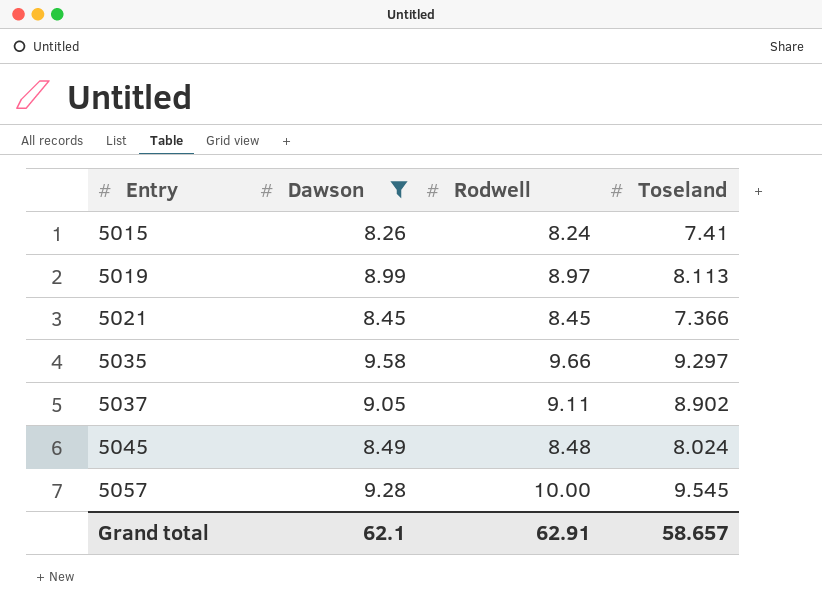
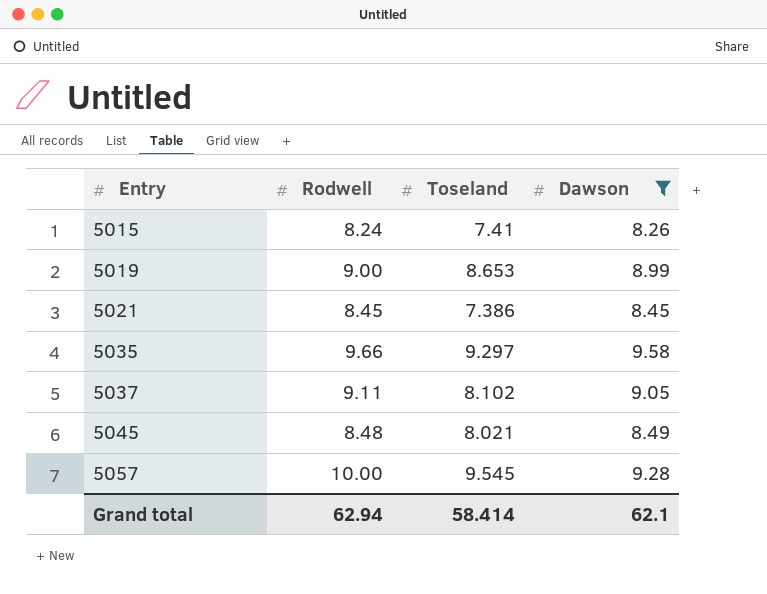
column Dawson | position: 2 -> 4
5019 | Rodwell: 8.97 -> 9.00
5019 | Toseland: 8.113 -> 8.653
5021 | Toseland: 7.366 -> 7.386
5037 | Toseland: 8.902 -> 8.102
5045 | Toseland: 8.024 -> 8.021
Grand total | Rodwell: 62.91 -> 62.94
Grand total | Toseland: 58.657 -> 58.414

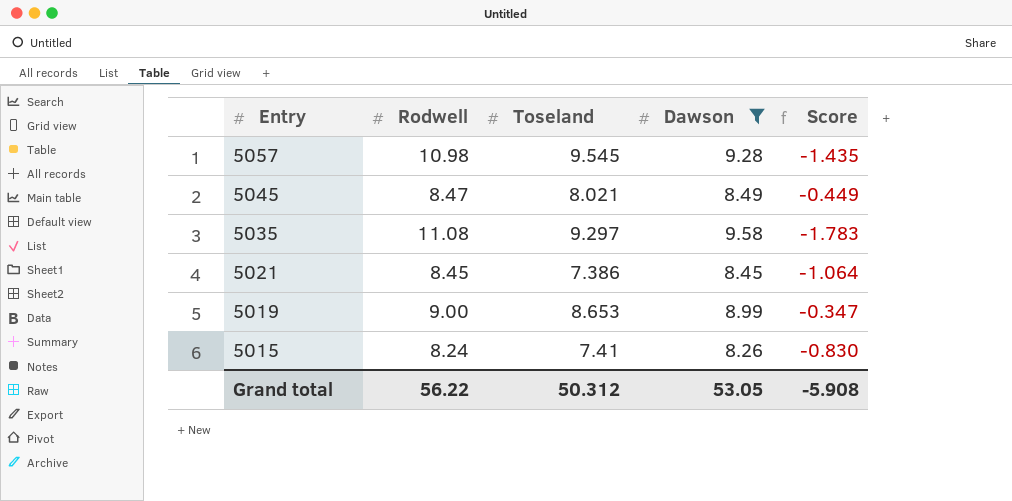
row order: Entry ascending -> Entry descending
column Score | formula: none -> [Toseland] - [Rodwell]
row 5037: 9.11 | 8.102 | 9.05 -> none
5057 | Rodwell: 10.00 -> 10.98
5045 | Rodwell: 8.48 -> 8.47
5035 | Rodwell: 9.66 -> 11.08
Grand total | Rodwell: 62.94 -> 56.22
Grand total | Toseland: 58.414 -> 50.312
Grand total | Dawson: 62.1 -> 53.05

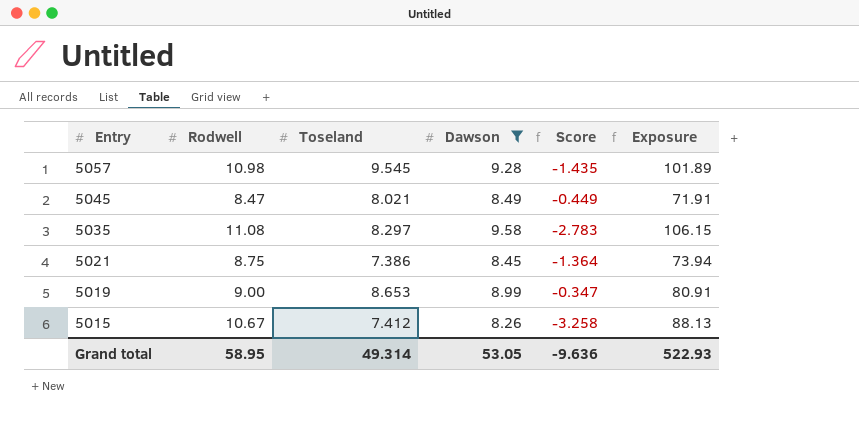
column Exposure | formula: none -> [Rodwell] * [Dawson]
5035 | Toseland: 9.297 -> 8.297
5035 | Score: -1.783 -> -2.783
5021 | Rodwell: 8.45 -> 8.75
5021 | Score: -1.064 -> -1.364
5015 | Rodwell: 8.24 -> 10.67
5015 | Toseland: 7.41 -> 7.412
5015 | Score: -0.830 -> -3.258
Grand total | Rodwell: 56.22 -> 58.95
Grand total | Toseland: 50.312 -> 49.314
Grand total | Score: -5.908 -> -9.636

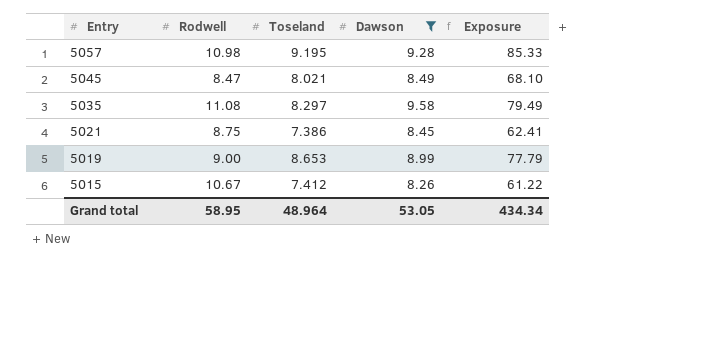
column Score | formula: [Toseland] - [Rodwell] -> none
column Exposure | formula: [Rodwell] * [Dawson] -> [Toseland] * [Dawson]
5057 | Toseland: 9.545 -> 9.195
Grand total | Toseland: 49.314 -> 48.964
Grand total | Exposure: 522.93 -> 434.34

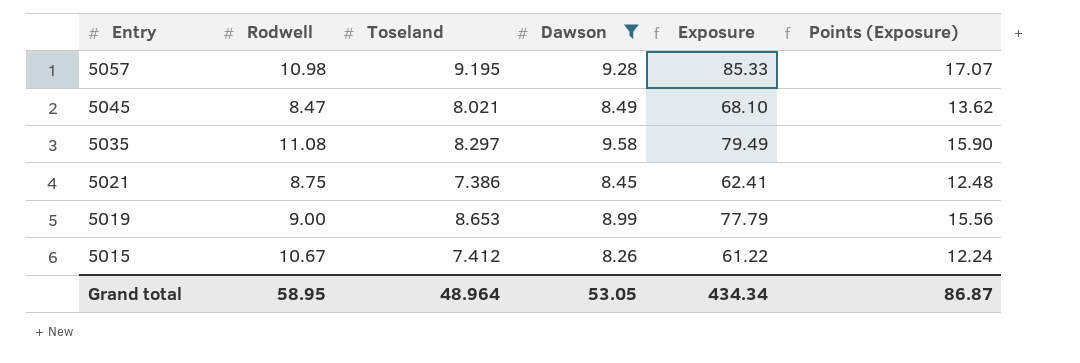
column Points (Exposure) | formula: none -> [Exposure] * 0.2

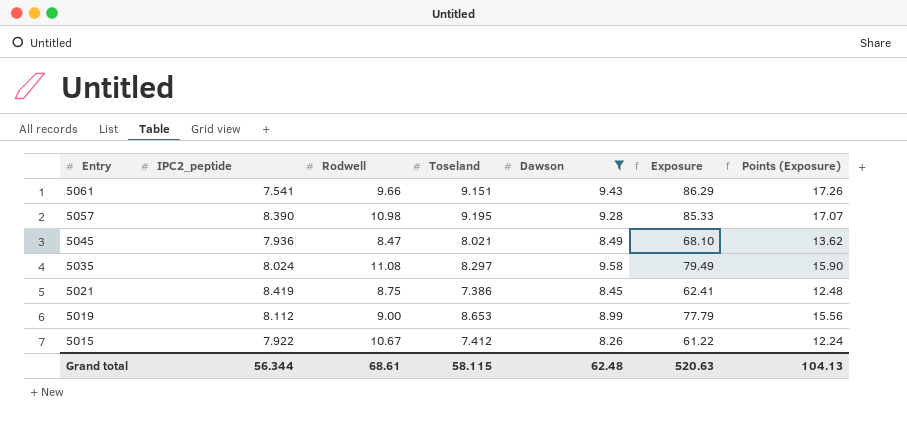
column IPC2_peptide | position: none -> 2
row 5061: none -> 7.541 | 9.66 | 9.151 | 9.43 | 86.29 | 17.26
Grand total | Rodwell: 58.95 -> 68.61
Grand total | Toseland: 48.964 -> 58.115
Grand total | Dawson: 53.05 -> 62.48
Grand total | Exposure: 434.34 -> 520.63
Grand total | Points (Exposure): 86.87 -> 104.13

